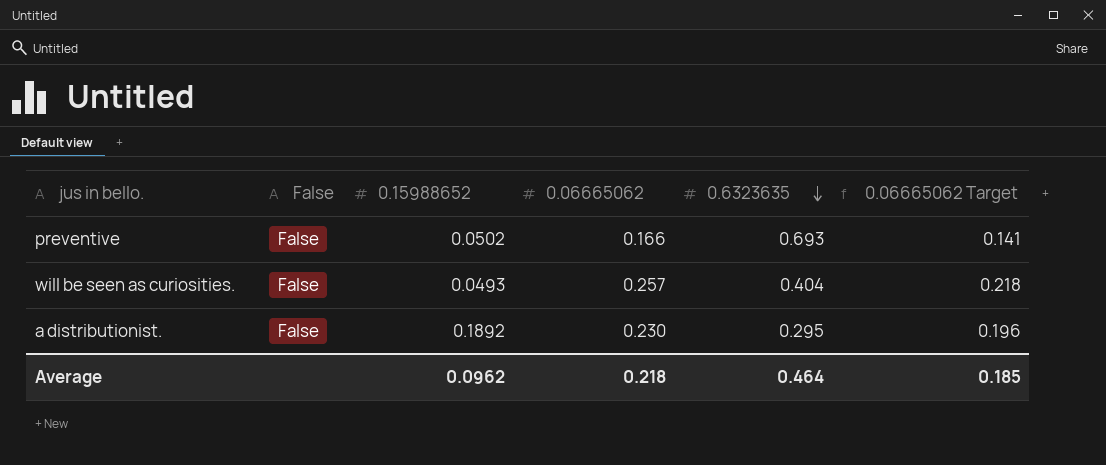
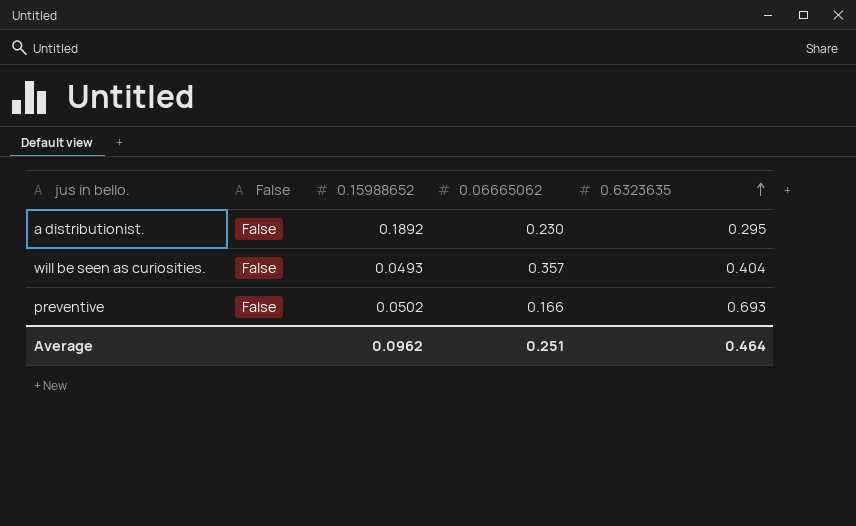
row order: 0.6323635 descending -> 0.6323635 ascending
column 0.06665062 Target | formula: [0.06665062] * 0.85 -> none
will be seen as curiosities. | 0.06665062: 0.257 -> 0.357
Average | 0.06665062: 0.218 -> 0.251

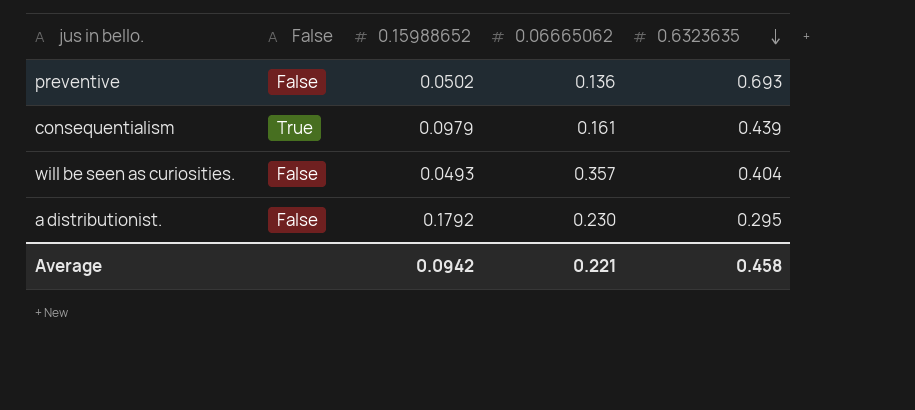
row order: 0.6323635 ascending -> 0.6323635 descending
preventive | 0.06665062: 0.166 -> 0.136
row consequentialism: none -> True | 0.0979 | 0.161 | 0.439
a distributionist. | 0.15988652: 0.1892 -> 0.1792
Average | 0.15988652: 0.0962 -> 0.0942
Average | 0.06665062: 0.251 -> 0.221
Average | 0.6323635: 0.464 -> 0.458

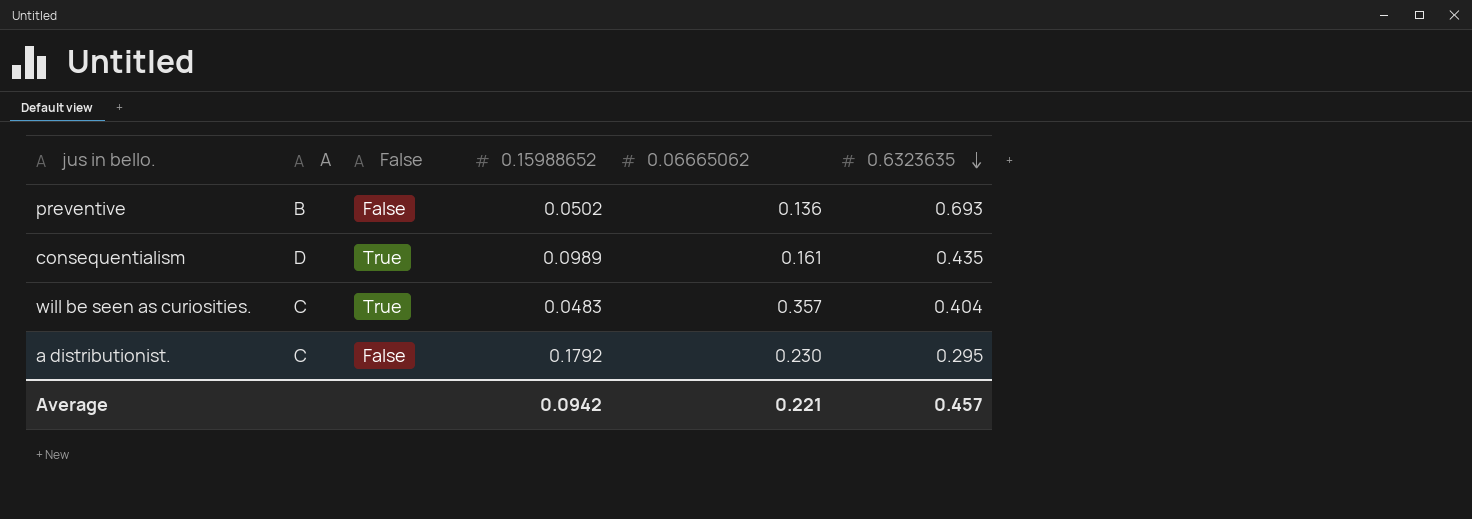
column A | position: none -> 2
consequentialism | 0.15988652: 0.0979 -> 0.0989
consequentialism | 0.6323635: 0.439 -> 0.435
will be seen as curiosities. | False: False -> True
will be seen as curiosities. | 0.15988652: 0.0493 -> 0.0483
Average | 0.6323635: 0.458 -> 0.457

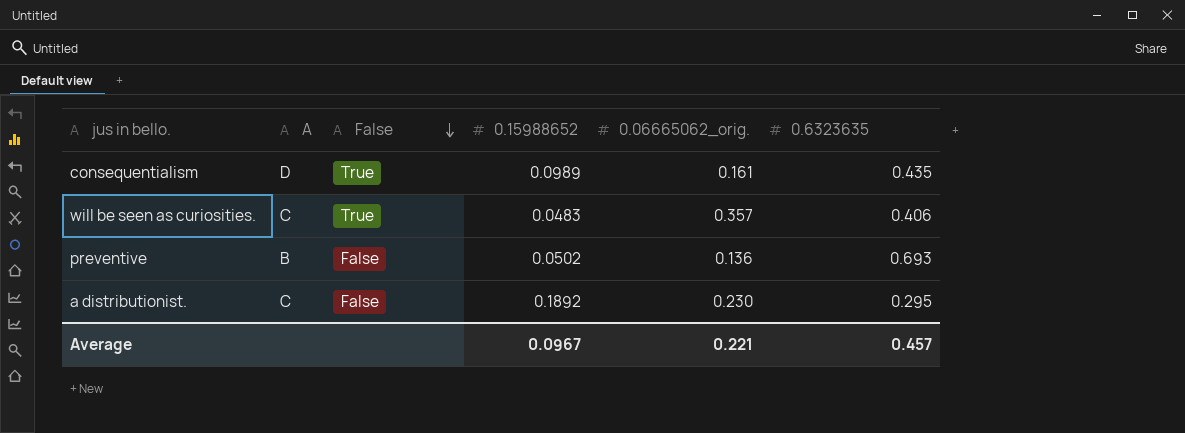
row order: 0.6323635 descending -> False descending
column name: 0.06665062 -> 0.06665062_orig.
will be seen as curiosities. | 0.6323635: 0.404 -> 0.406
a distributionist. | 0.15988652: 0.1792 -> 0.1892
Average | 0.15988652: 0.0942 -> 0.0967

